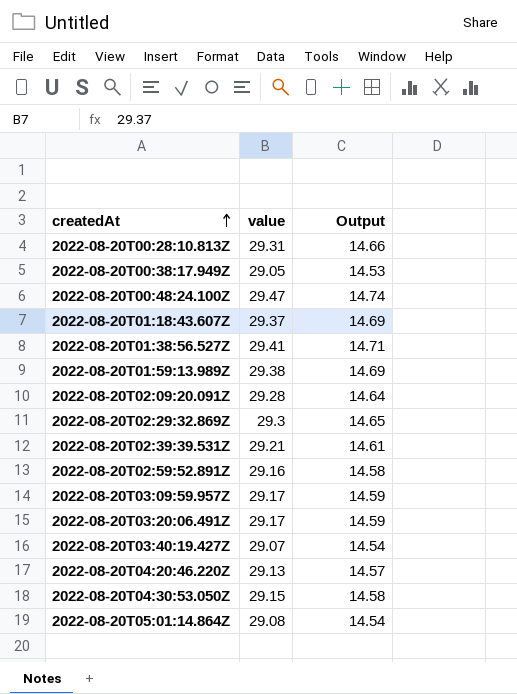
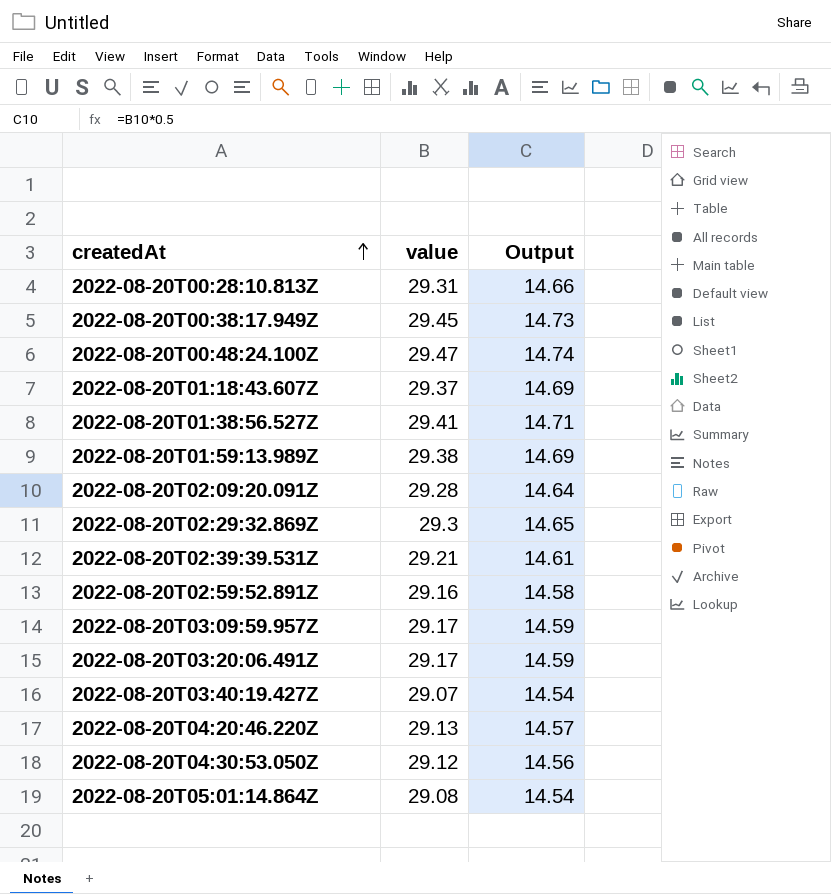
2022-08-20T00:38:17.949Z | value: 29.05 -> 29.45
2022-08-20T00:38:17.949Z | Output: 14.53 -> 14.73
2022-08-20T04:30:53.050Z | value: 29.15 -> 29.12
2022-08-20T04:30:53.050Z | Output: 14.58 -> 14.56

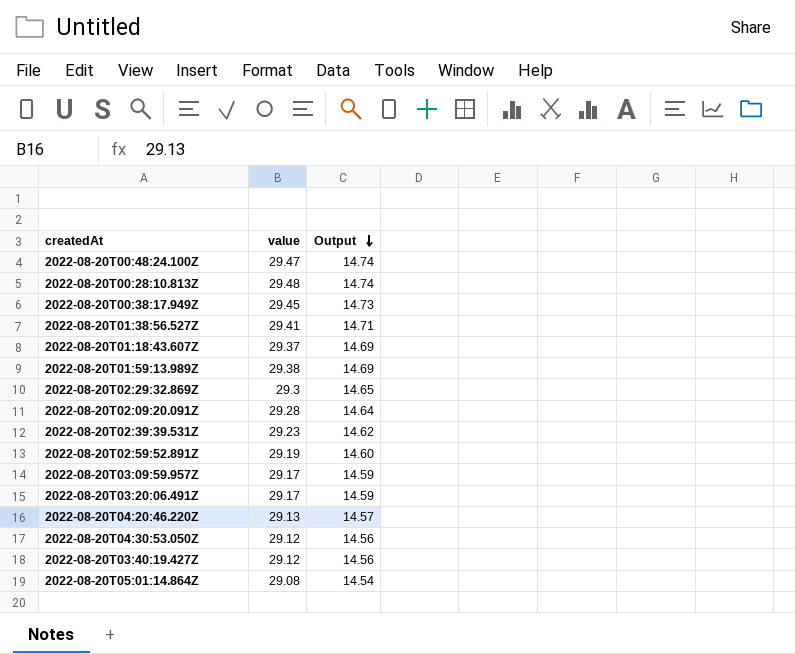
row order: createdAt ascending -> Output descending
2022-08-20T00:28:10.813Z | value: 29.31 -> 29.48
2022-08-20T00:28:10.813Z | Output: 14.66 -> 14.74
2022-08-20T02:39:39.531Z | value: 29.21 -> 29.23
2022-08-20T02:39:39.531Z | Output: 14.61 -> 14.62
2022-08-20T02:59:52.891Z | value: 29.16 -> 29.19
2022-08-20T02:59:52.891Z | Output: 14.58 -> 14.60
2022-08-20T03:40:19.427Z | value: 29.07 -> 29.12
2022-08-20T03:40:19.427Z | Output: 14.54 -> 14.56

